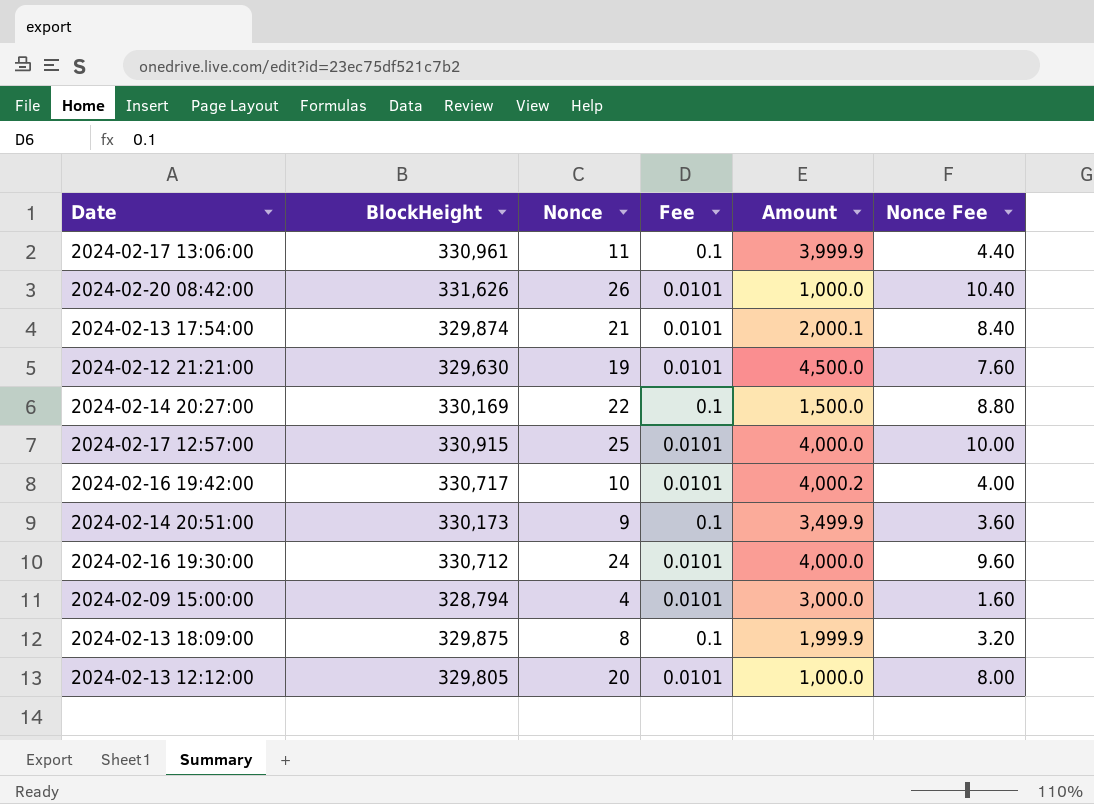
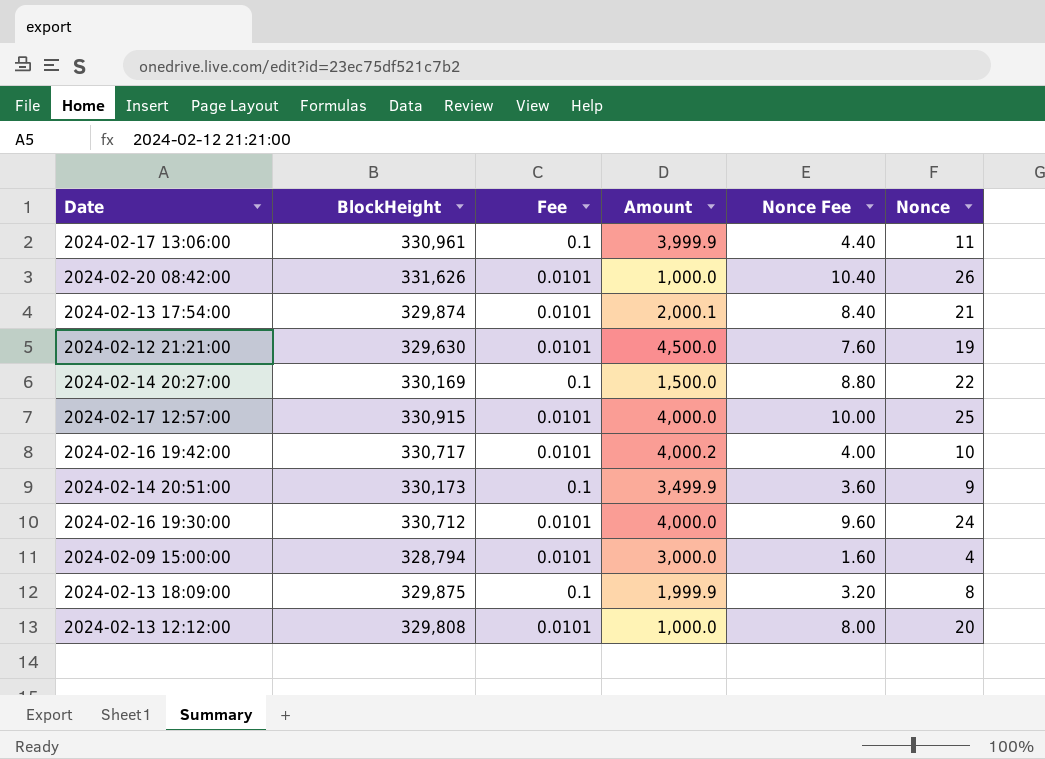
column Nonce | position: 3 -> 6
2024-02-13 12:12:00 | BlockHeight: 329,805 -> 329,808

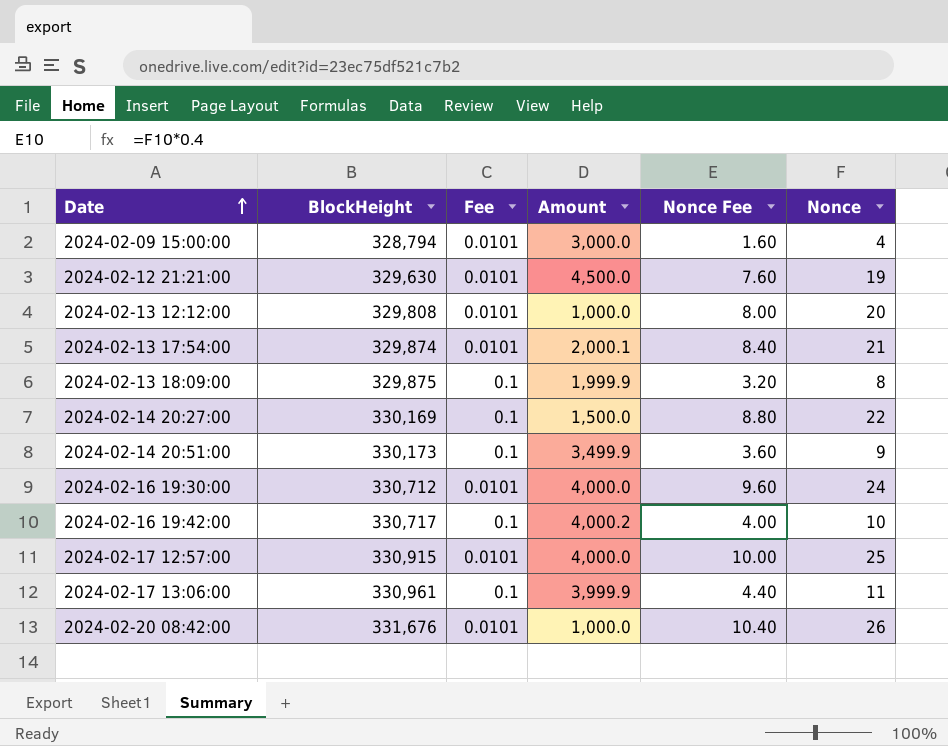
row order: none -> Date ascending
2024-02-16 19:42:00 | Fee: 0.0101 -> 0.1
2024-02-20 08:42:00 | BlockHeight: 331,626 -> 331,676

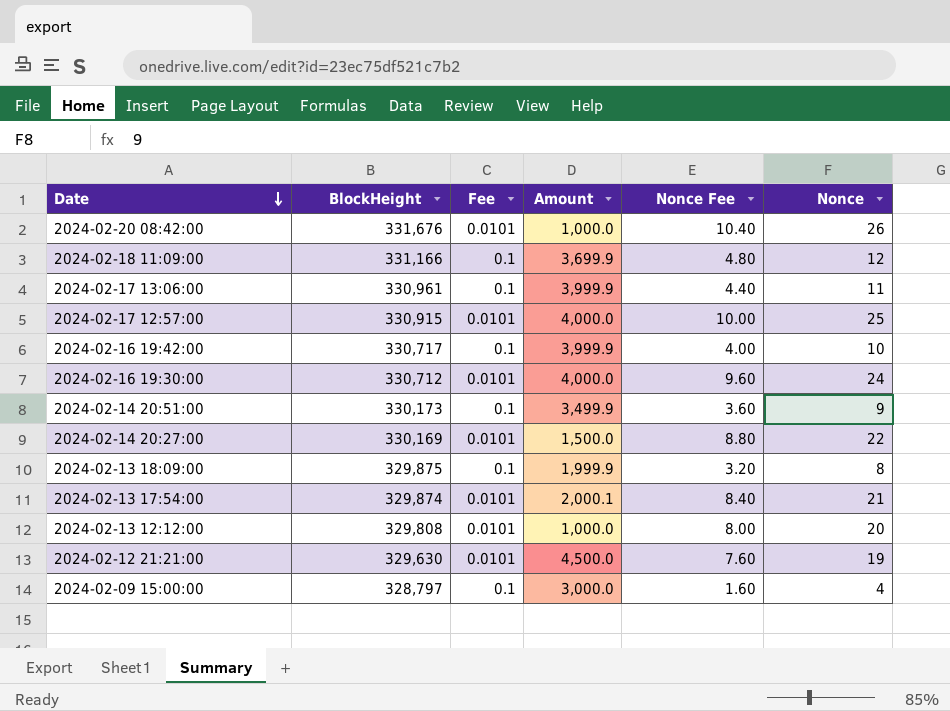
row order: Date ascending -> Date descending
row 2024-02-18 11:09:00: none -> 331,166 | 0.1 | 3,699.9 | 4.80 | 12
2024-02-16 19:42:00 | Amount: 4,000.2 -> 3,999.9
2024-02-14 20:27:00 | Fee: 0.1 -> 0.0101
2024-02-09 15:00:00 | BlockHeight: 328,794 -> 328,797
2024-02-09 15:00:00 | Fee: 0.0101 -> 0.1

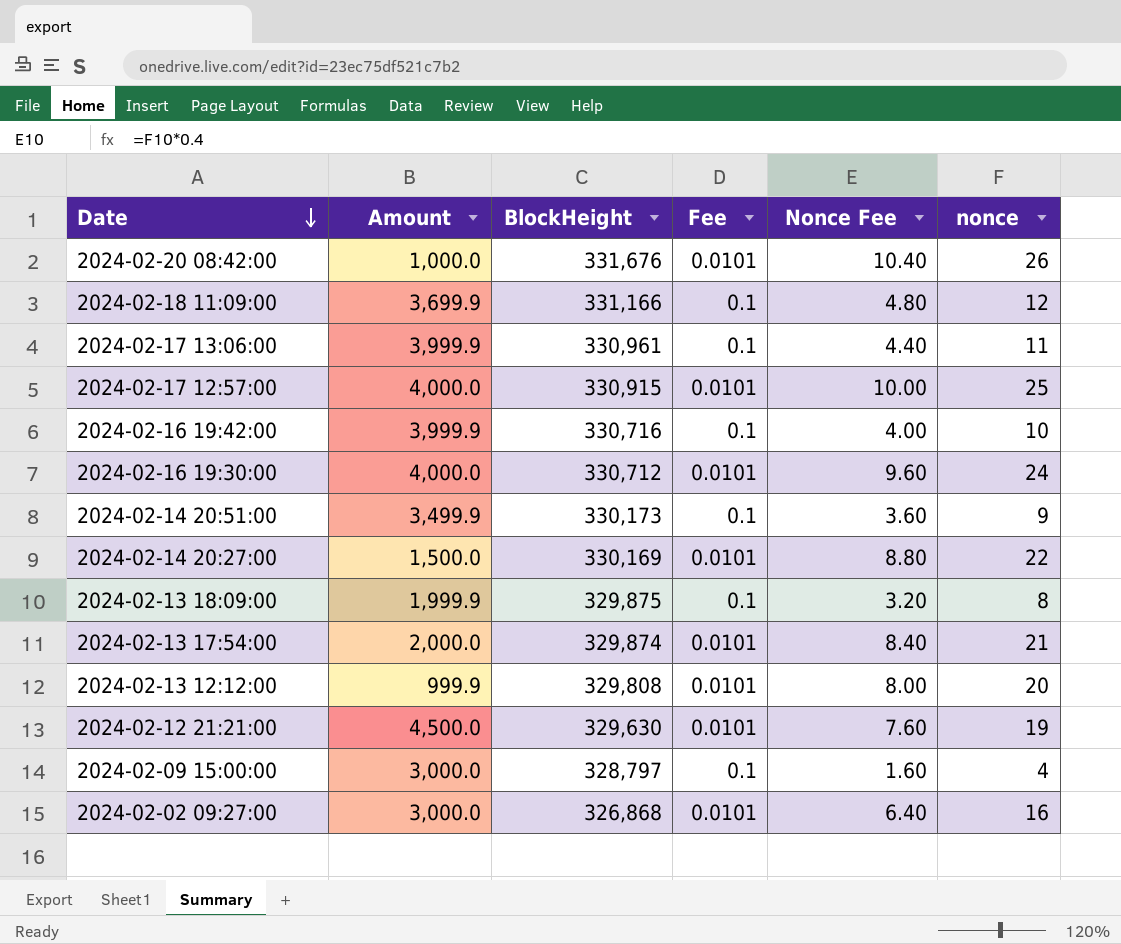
column Amount | position: 4 -> 2
column name: Nonce -> nonce
2024-02-16 19:42:00 | BlockHeight: 330,717 -> 330,716
2024-02-13 17:54:00 | Amount: 2,000.1 -> 2,000.0
2024-02-13 12:12:00 | Amount: 1,000.0 -> 999.9
row 2024-02-02 09:27:00: none -> 3,000.0 | 326,868 | 0.0101 | 6.40 | 16

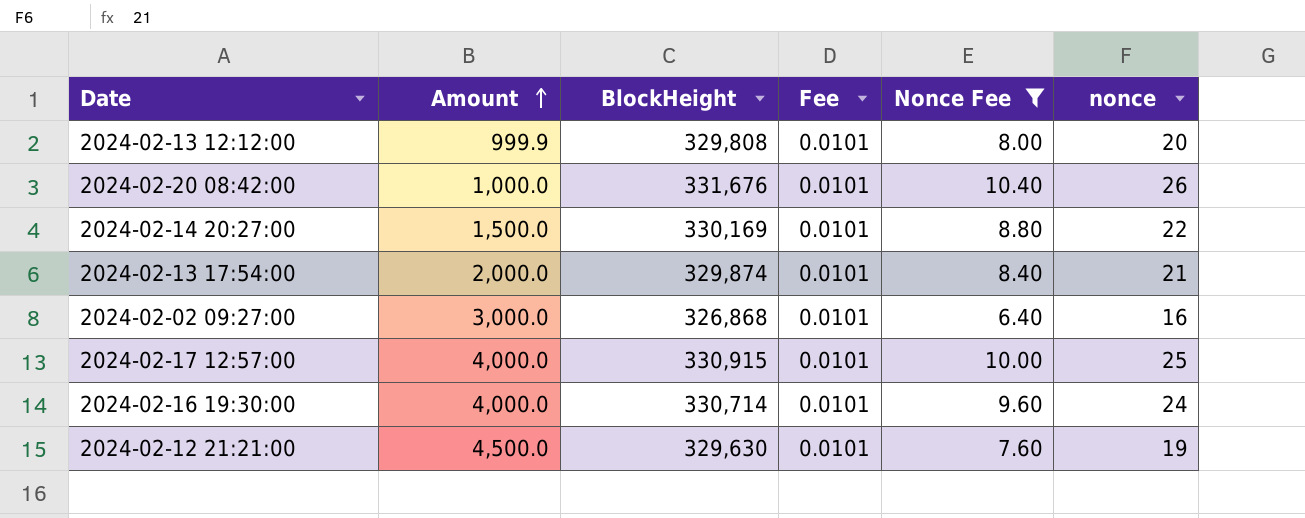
filter: none -> Nonce Fee >= 6.40
row order: Date descending -> Amount ascending
2024-02-16 19:30:00 | BlockHeight: 330,712 -> 330,714

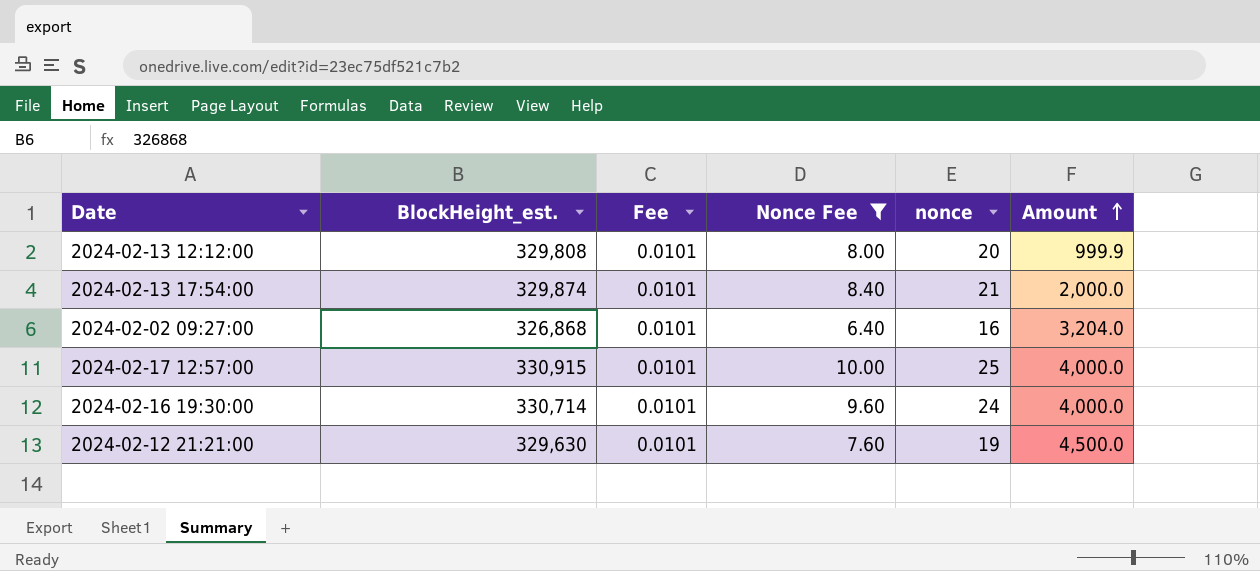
column name: BlockHeight -> BlockHeight_est.
column Amount | position: 2 -> 6
row 2024-02-20 08:42:00: 1,000.0 | 331,676 | 0.0101 | 10.40 | 26 -> none
row 2024-02-14 20:27:00: 1,500.0 | 330,169 | 0.0101 | 8.80 | 22 -> none
2024-02-02 09:27:00 | Amount: 3,000.0 -> 3,204.0

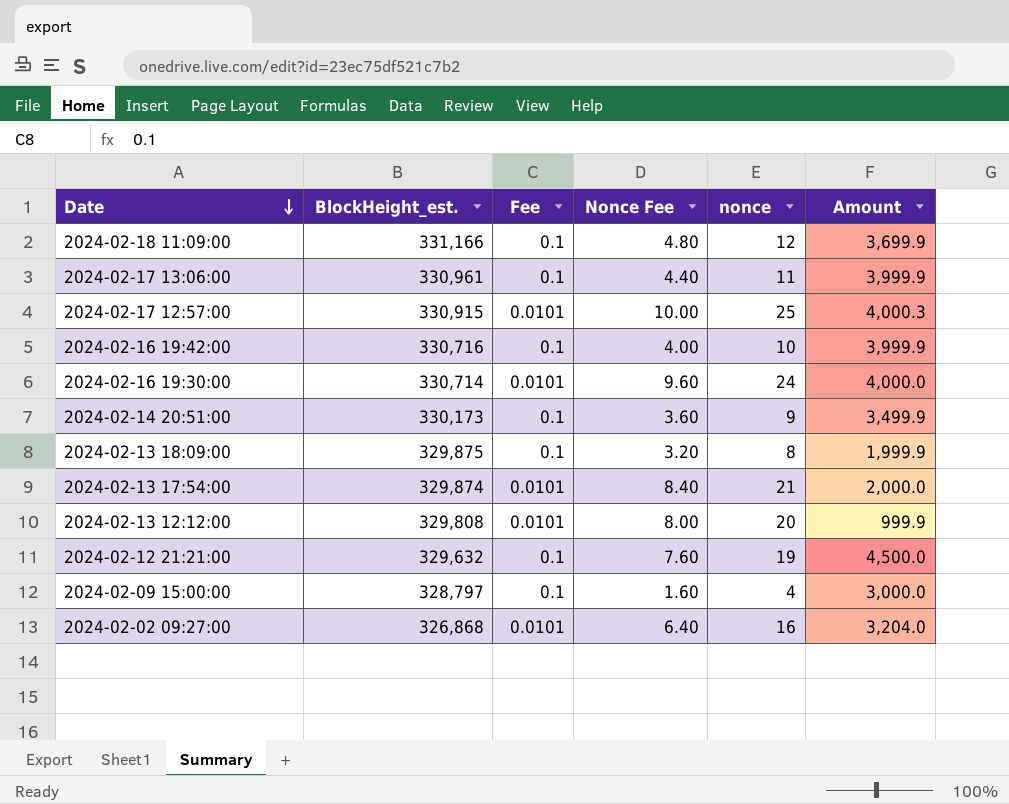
filter: Nonce Fee >= 6.40 -> none
row order: Amount ascending -> Date descending
2024-02-17 12:57:00 | Amount: 4,000.0 -> 4,000.3
2024-02-12 21:21:00 | BlockHeight_est.: 329,630 -> 329,632
2024-02-12 21:21:00 | Fee: 0.0101 -> 0.1

